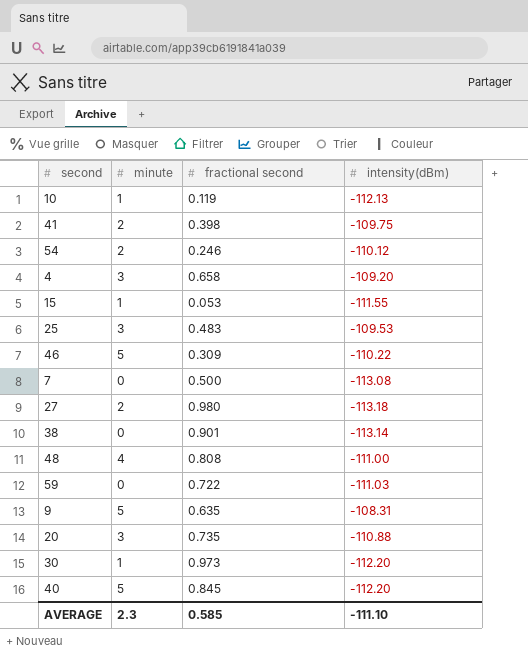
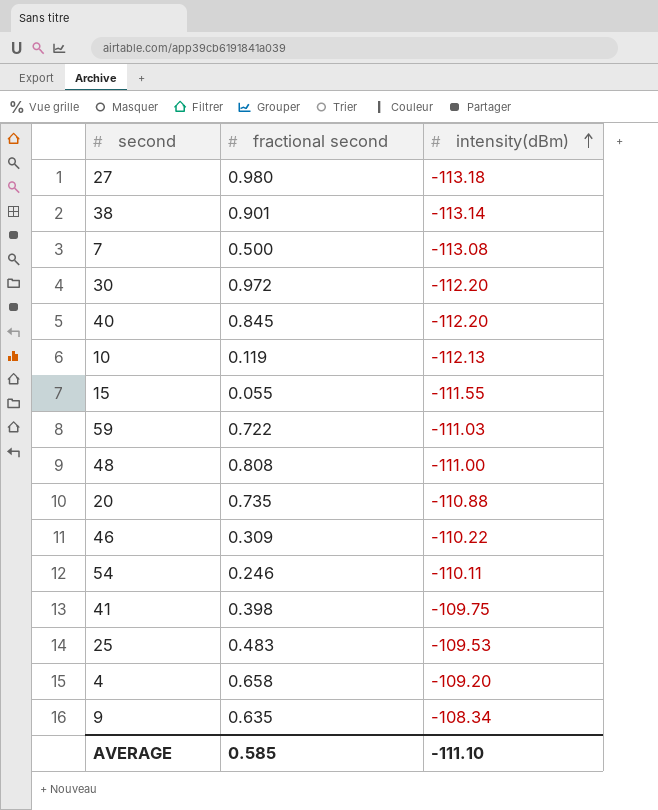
row order: none -> intensity(dBm) ascending
column minute | position: 2 -> none
30 | fractional second: 0.973 -> 0.972
15 | fractional second: 0.053 -> 0.055
54 | intensity(dBm): -110.12 -> -110.11
9 | intensity(dBm): -108.31 -> -108.34

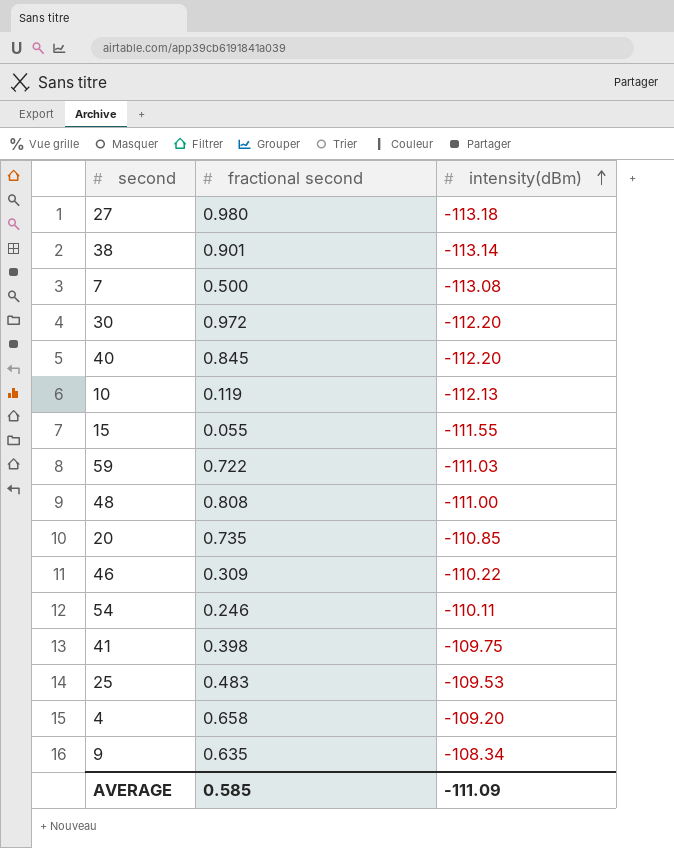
20 | intensity(dBm): -110.88 -> -110.85
AVERAGE | intensity(dBm): -111.10 -> -111.09

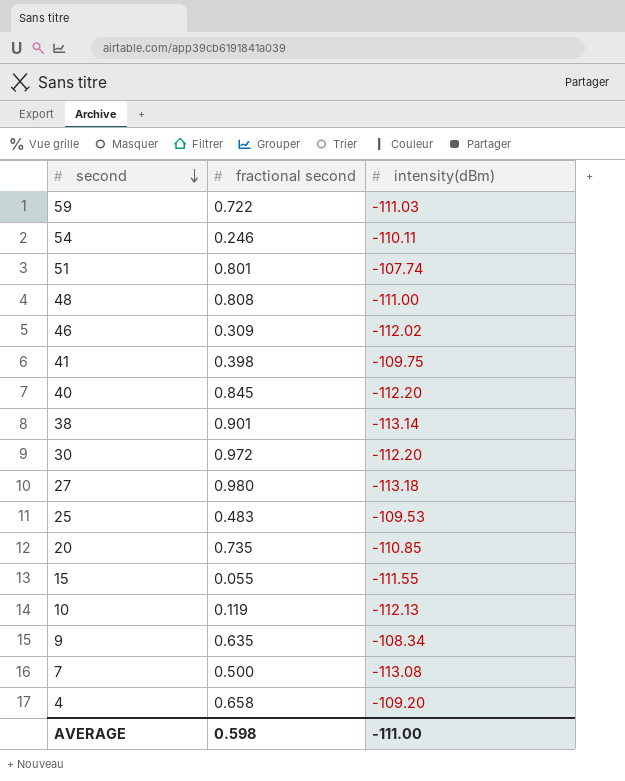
row order: intensity(dBm) ascending -> second descending
row 51: none -> 0.801 | -107.74
46 | intensity(dBm): -110.22 -> -112.02
AVERAGE | fractional second: 0.585 -> 0.598
AVERAGE | intensity(dBm): -111.09 -> -111.00

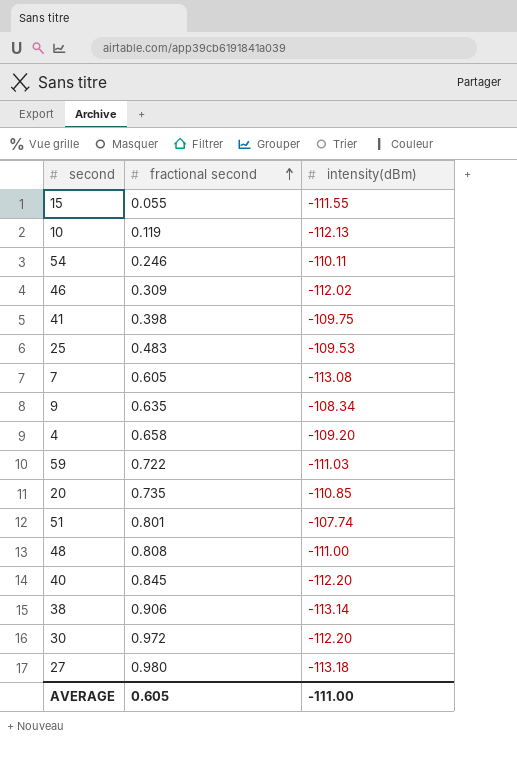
row order: second descending -> fractional second ascending
7 | fractional second: 0.500 -> 0.605
38 | fractional second: 0.901 -> 0.906
AVERAGE | fractional second: 0.598 -> 0.605

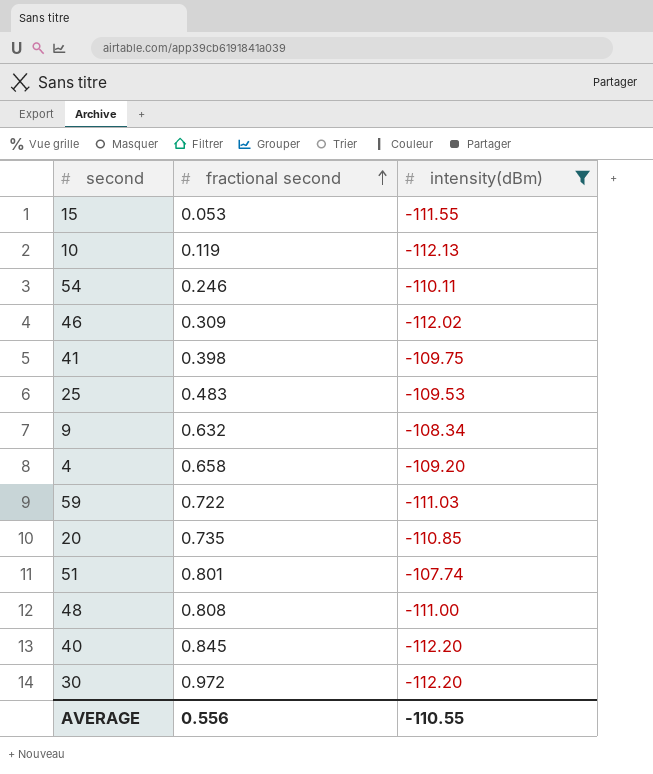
filter: none -> intensity(dBm) >= -112.20
15 | fractional second: 0.055 -> 0.053
9 | fractional second: 0.635 -> 0.632
AVERAGE | fractional second: 0.605 -> 0.556
AVERAGE | intensity(dBm): -111.00 -> -110.55

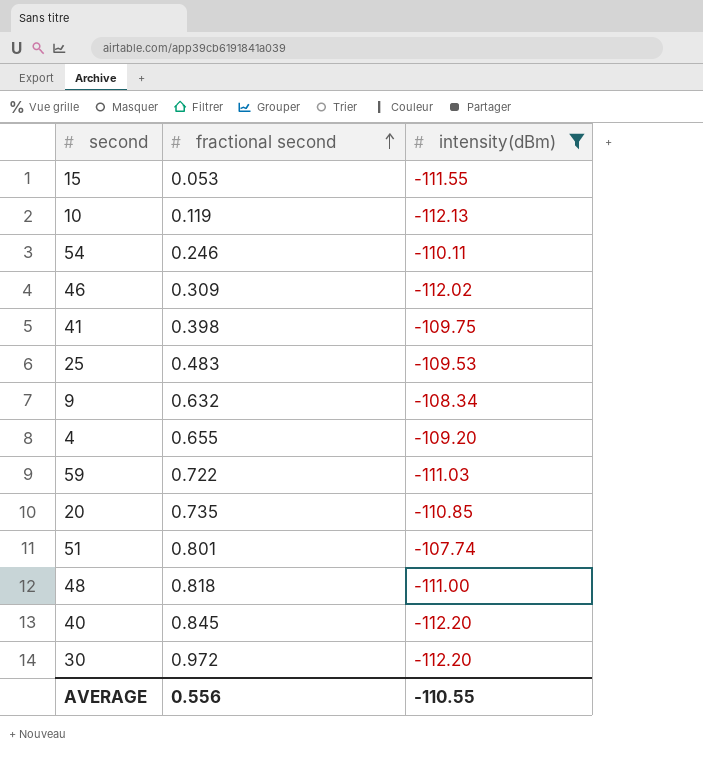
4 | fractional second: 0.658 -> 0.655
48 | fractional second: 0.808 -> 0.818

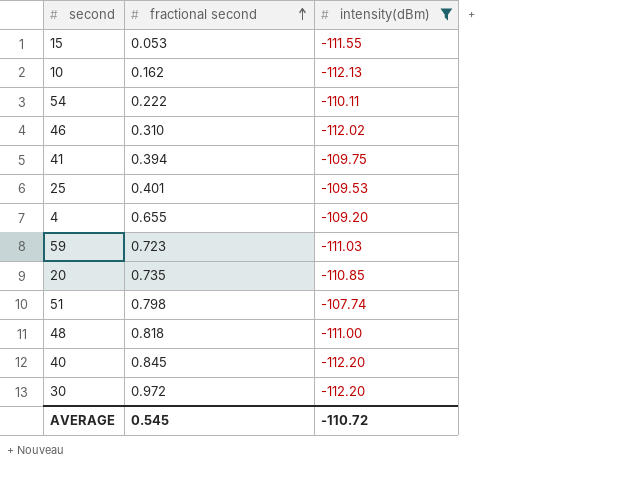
row 9: 0.632 | -108.34 -> none
10 | fractional second: 0.119 -> 0.162
54 | fractional second: 0.246 -> 0.222
46 | fractional second: 0.309 -> 0.310
41 | fractional second: 0.398 -> 0.394
25 | fractional second: 0.483 -> 0.401
59 | fractional second: 0.722 -> 0.723
51 | fractional second: 0.801 -> 0.798
AVERAGE | fractional second: 0.556 -> 0.545
AVERAGE | intensity(dBm): -110.55 -> -110.72

